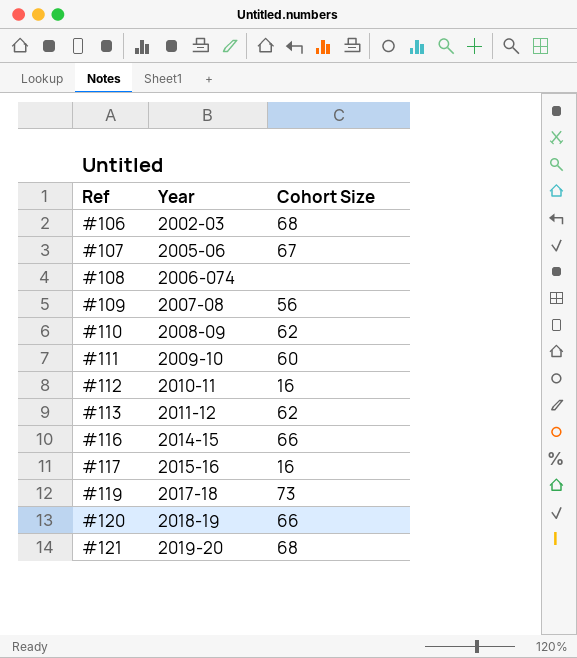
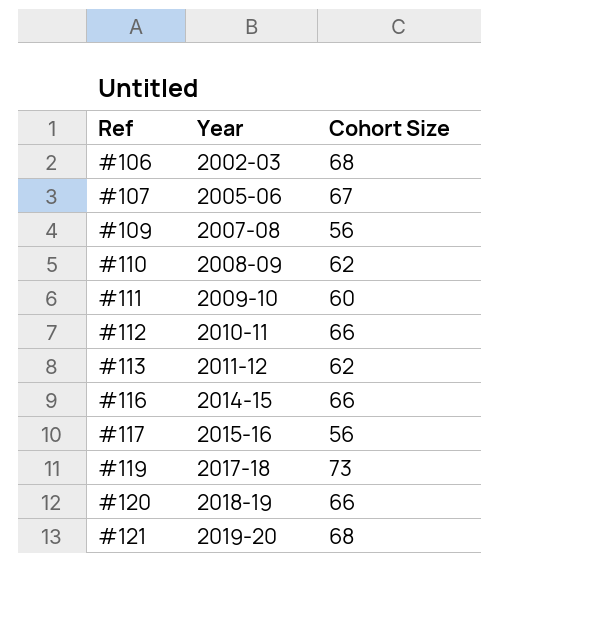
row #108: 2006-074 | none -> none
#112 | Cohort Size: 16 -> 66
#117 | Cohort Size: 16 -> 56

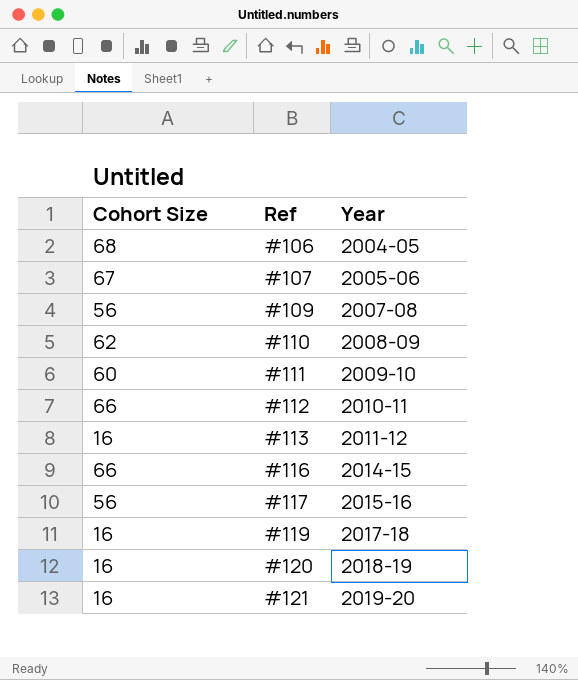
column Cohort Size | position: 3 -> 1
#106 | Year: 2002-03 -> 2004-05
#113 | Cohort Size: 62 -> 16
#119 | Cohort Size: 73 -> 16
#120 | Cohort Size: 66 -> 16
#121 | Cohort Size: 68 -> 16

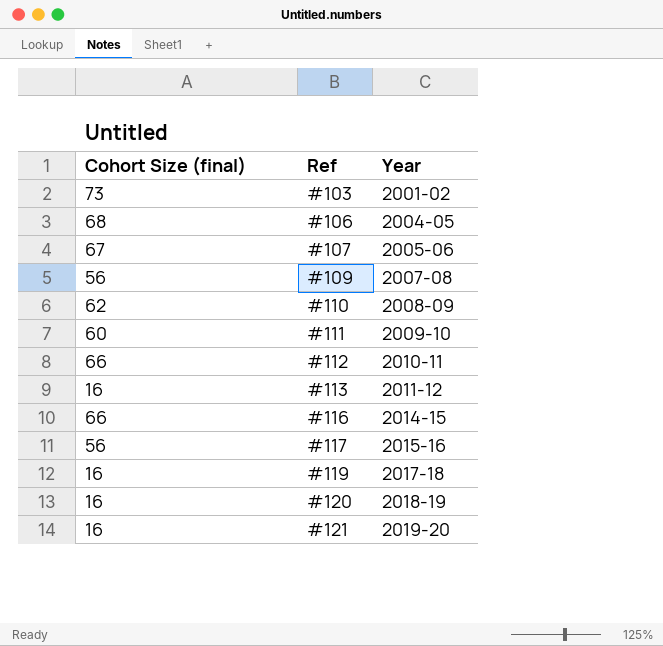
column name: Cohort Size -> Cohort Size (final)
row #103: none -> 73 | 2001-02

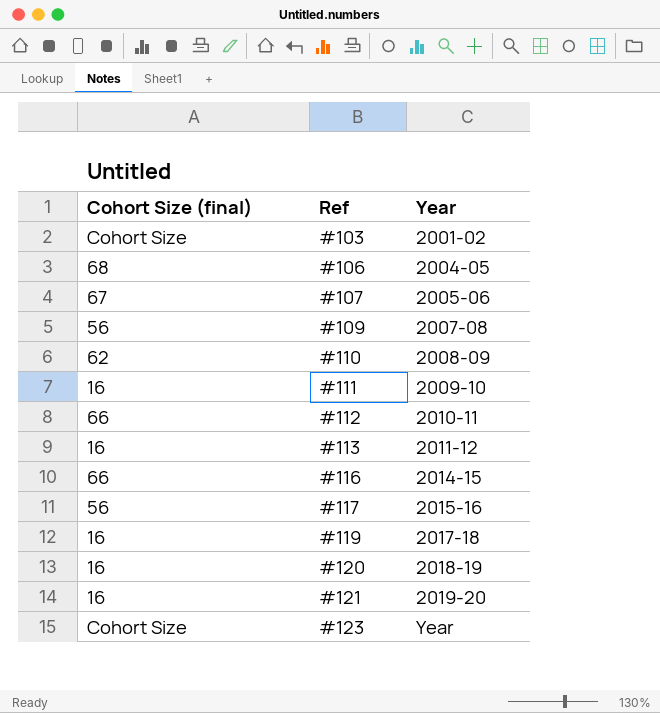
#103 | Cohort Size (final): 73 -> Cohort Size
#111 | Cohort Size (final): 60 -> 16
row #123: none -> Cohort Size | Year

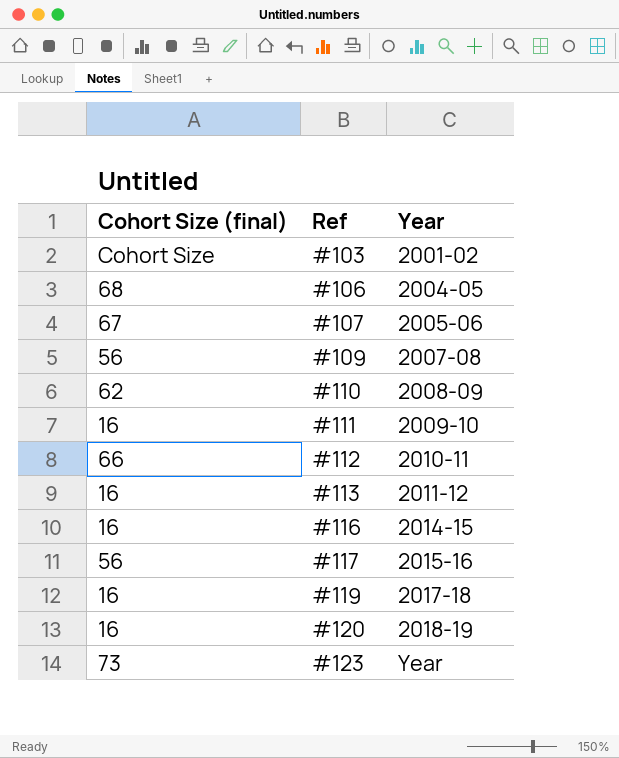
row #121: 16 | 2019-20 -> none
#116 | Cohort Size (final): 66 -> 16
#123 | Cohort Size (final): Cohort Size -> 73

